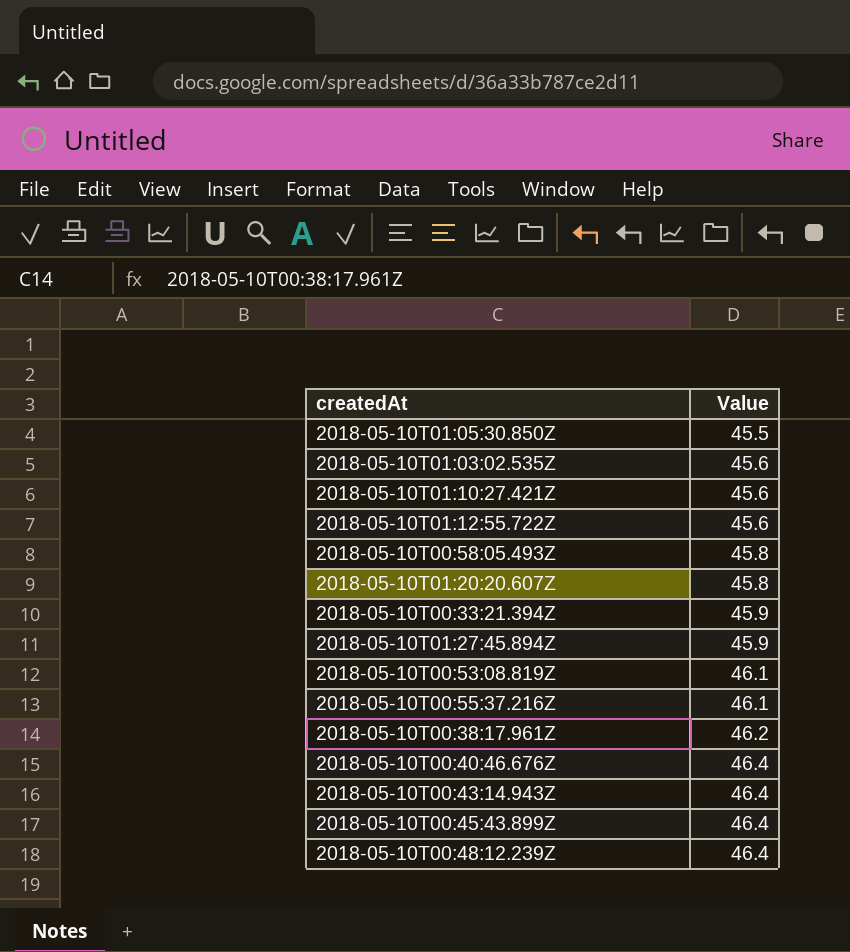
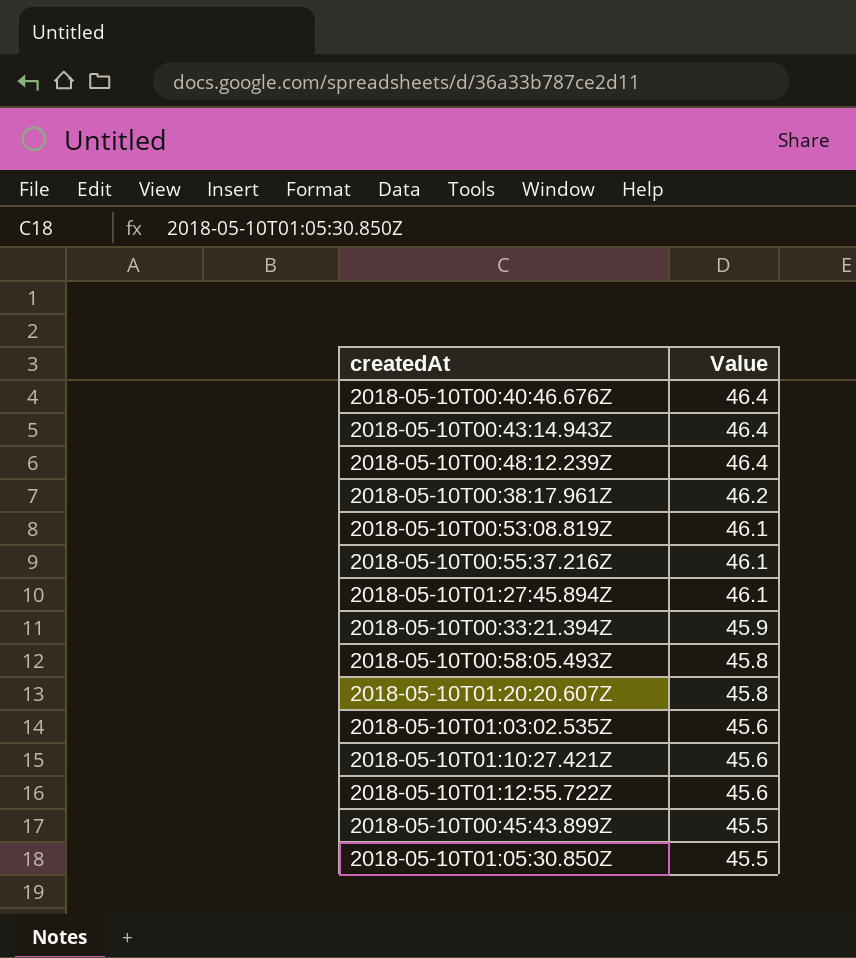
row order: Value ascending -> Value descending
2018-05-10T01:27:45.894Z | Value: 45.9 -> 46.1
2018-05-10T00:45:43.899Z | Value: 46.4 -> 45.5

